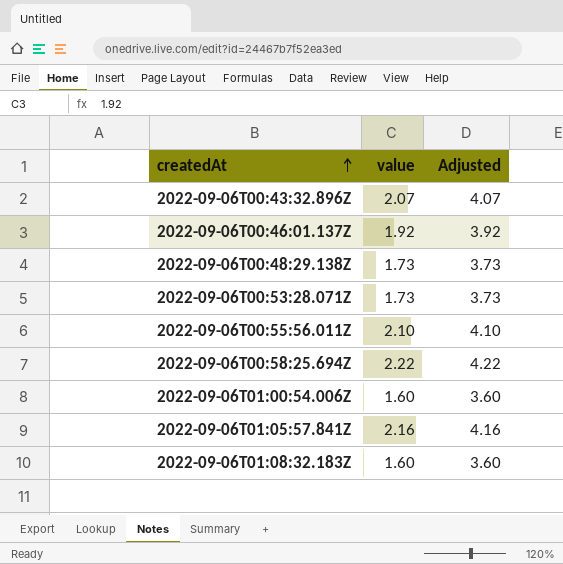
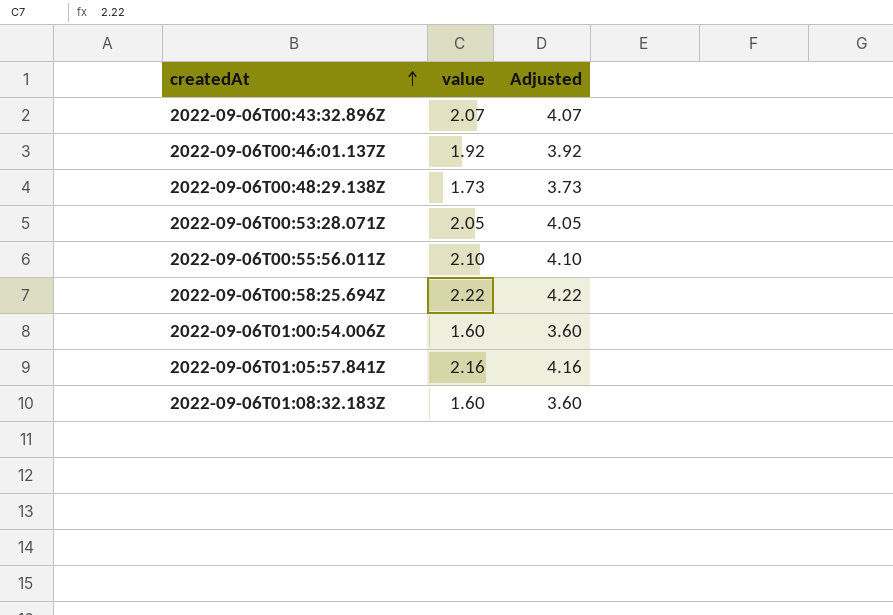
2022-09-06T00:53:28.071Z | value: 1.73 -> 2.05
2022-09-06T00:53:28.071Z | Adjusted: 3.73 -> 4.05

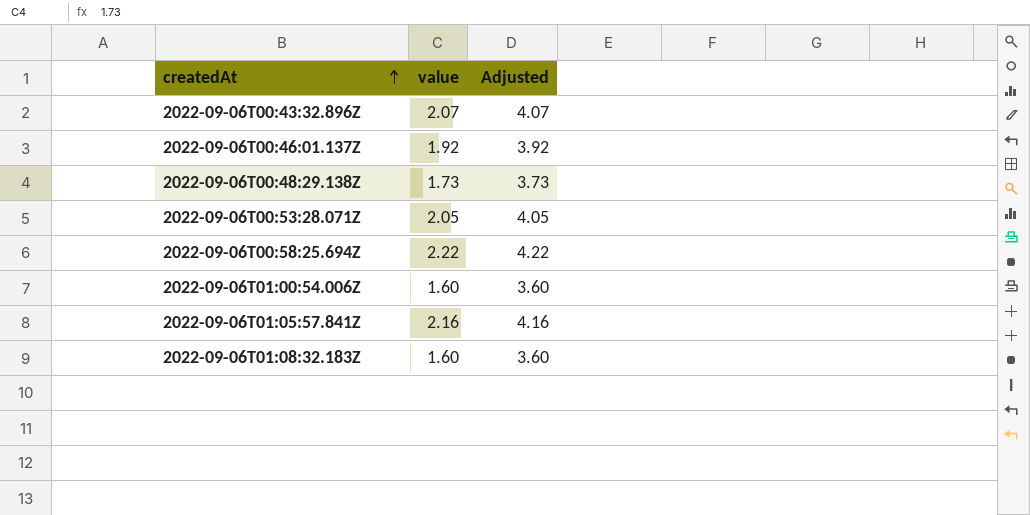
row 2022-09-06T00:55:56.011Z: 2.10 | 4.10 -> none

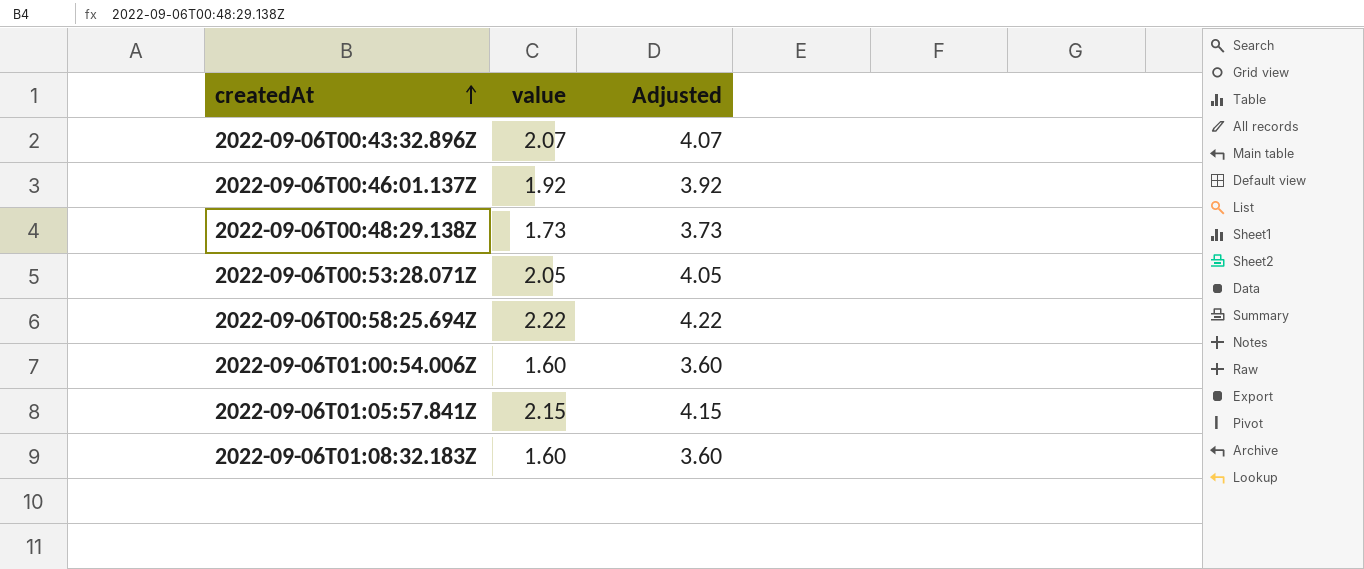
2022-09-06T01:05:57.841Z | value: 2.16 -> 2.15
2022-09-06T01:05:57.841Z | Adjusted: 4.16 -> 4.15

